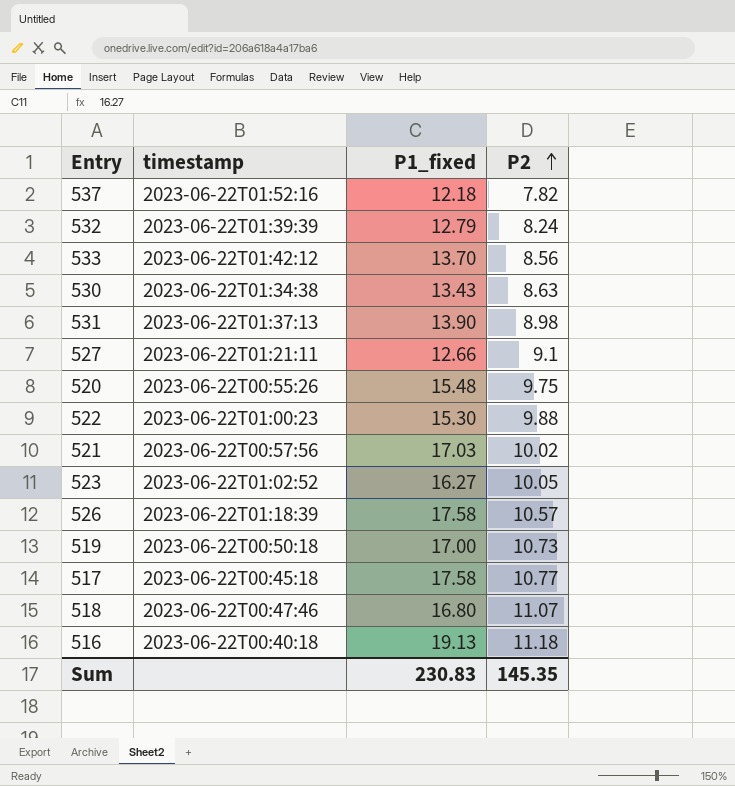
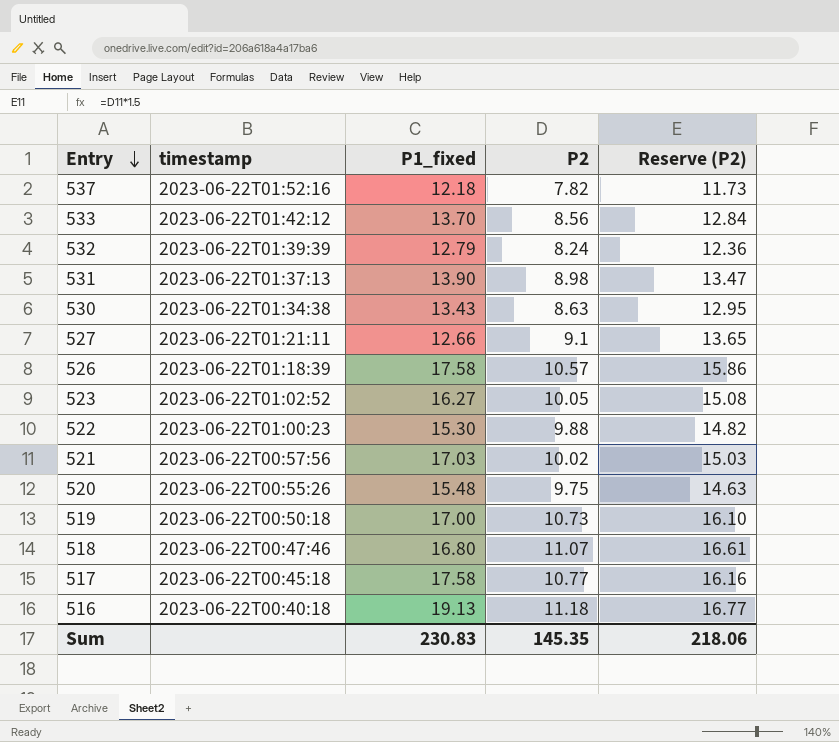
row order: P2 ascending -> Entry descending
column Reserve (P2) | formula: none -> [P2] * 1.5

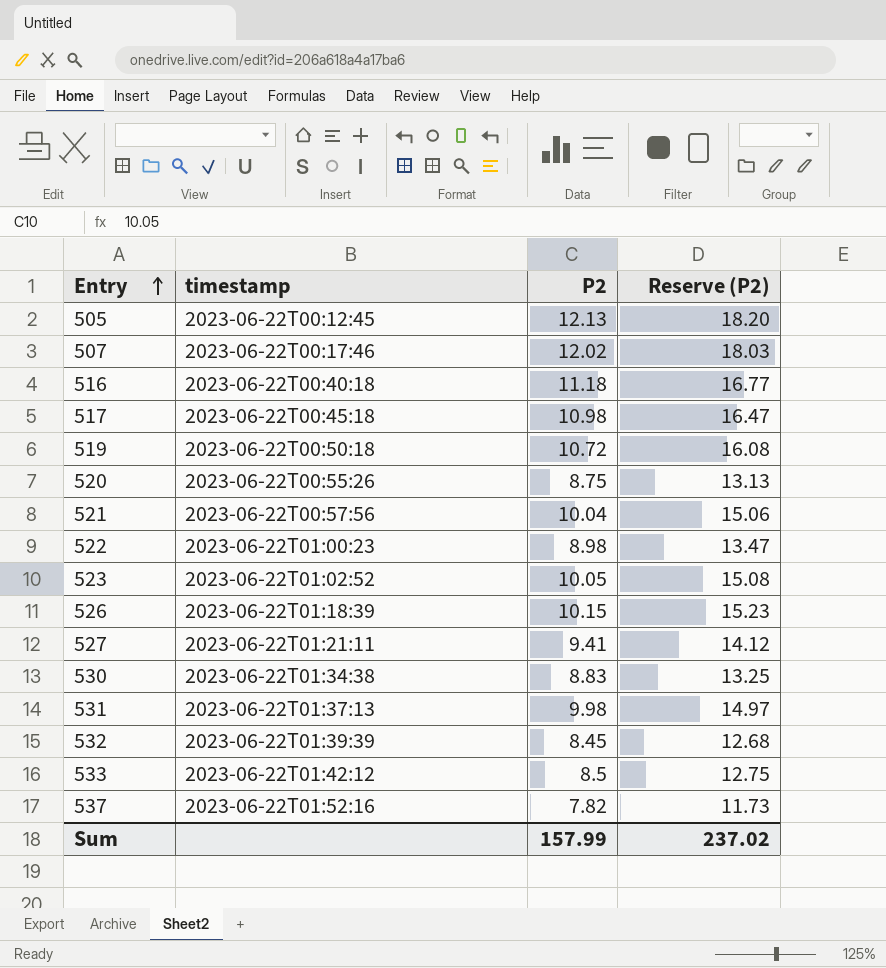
row order: Entry descending -> Entry ascending
column P1_fixed | position: 3 -> none
row 518: 2023-06-22T00:47:46 | 16.80 | 11.07 | 16.61 -> none
row 505: none -> 2023-06-22T00:12:45 | 12.13 | 18.20
row 507: none -> 2023-06-22T00:17:46 | 12.02 | 18.03
517 | P2: 10.77 -> 10.98
517 | Reserve (P2): 16.16 -> 16.47
519 | P2: 10.73 -> 10.72
519 | Reserve (P2): 16.10 -> 16.08
520 | P2: 9.75 -> 8.75
520 | Reserve (P2): 14.63 -> 13.13
521 | P2: 10.02 -> 10.04
521 | Reserve (P2): 15.03 -> 15.06
522 | P2: 9.88 -> 8.98
522 | Reserve (P2): 14.82 -> 13.47
526 | P2: 10.57 -> 10.15
526 | Reserve (P2): 15.86 -> 15.23
527 | P2: 9.1 -> 9.41
527 | Reserve (P2): 13.65 -> 14.12
530 | P2: 8.63 -> 8.83
530 | Reserve (P2): 12.95 -> 13.25
531 | P2: 8.98 -> 9.98
531 | Reserve (P2): 13.47 -> 14.97
532 | P2: 8.24 -> 8.45
532 | Reserve (P2): 12.36 -> 12.68
533 | P2: 8.56 -> 8.5
533 | Reserve (P2): 12.84 -> 12.75
Sum | P2: 145.35 -> 157.99
Sum | Reserve (P2): 218.06 -> 237.02

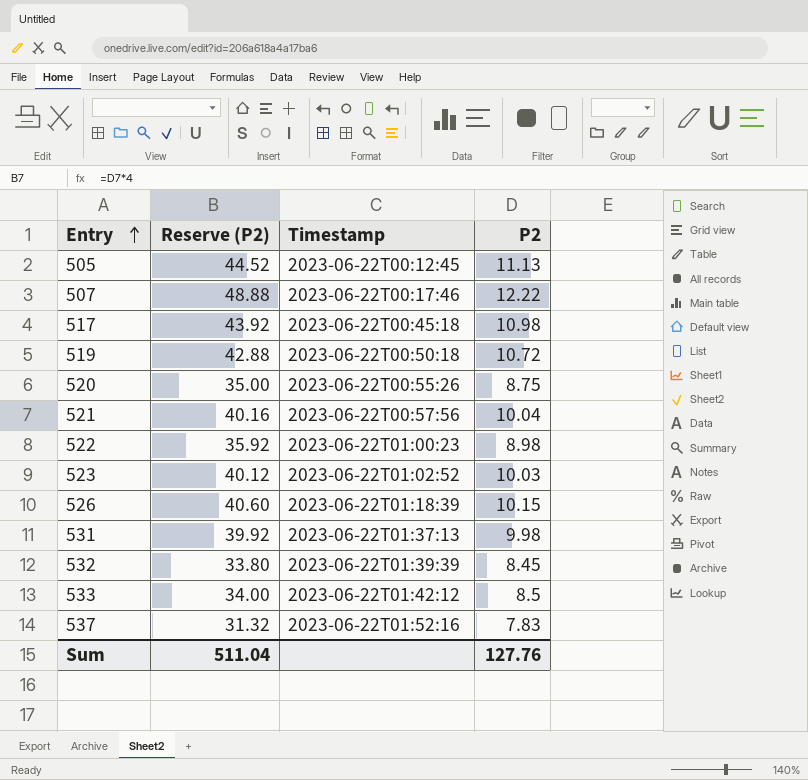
column Reserve (P2) | formula: [P2] * 1.5 -> [P2] * 4
column Reserve (P2) | position: 4 -> 2
column name: timestamp -> Timestamp
row 516: 2023-06-22T00:40:18 | 11.18 | 16.77 -> none
row 527: 2023-06-22T01:21:11 | 9.41 | 14.12 -> none
row 530: 2023-06-22T01:34:38 | 8.83 | 13.25 -> none
505 | P2: 12.13 -> 11.13
507 | P2: 12.02 -> 12.22
523 | P2: 10.05 -> 10.03
537 | P2: 7.82 -> 7.83
Sum | Reserve (P2): 237.02 -> 511.04
Sum | P2: 157.99 -> 127.76

